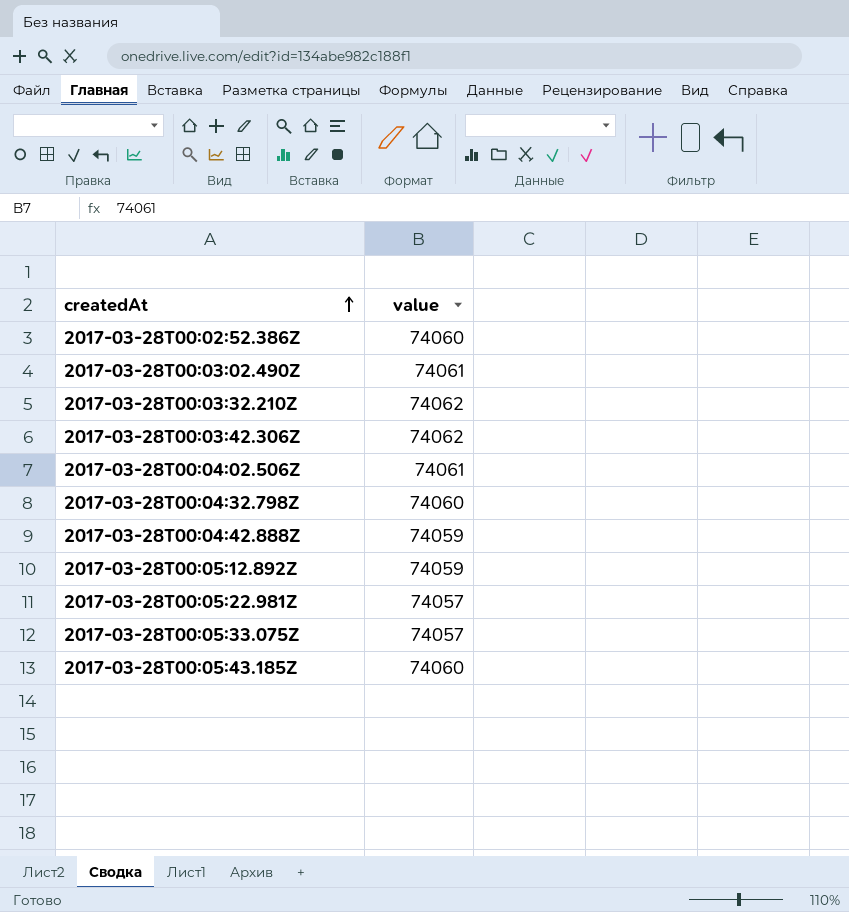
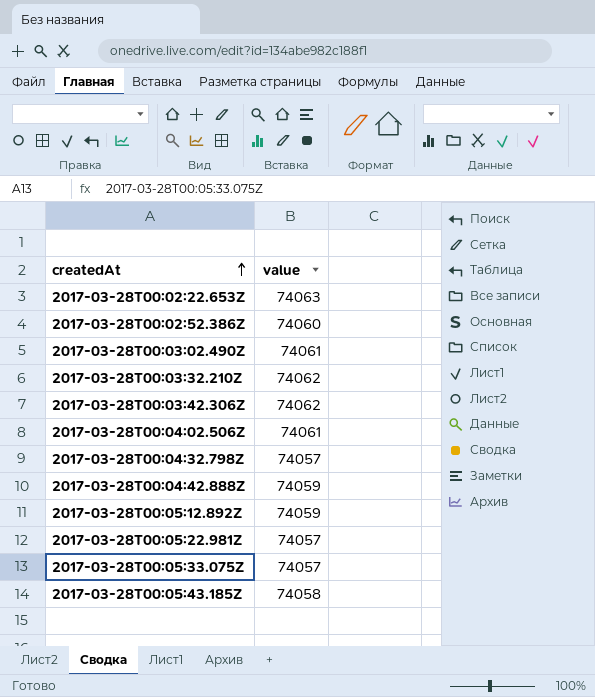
row 2017-03-28T00:02:22.653Z: none -> 74063
2017-03-28T00:04:32.798Z | value: 74060 -> 74057
2017-03-28T00:05:43.185Z | value: 74060 -> 74058

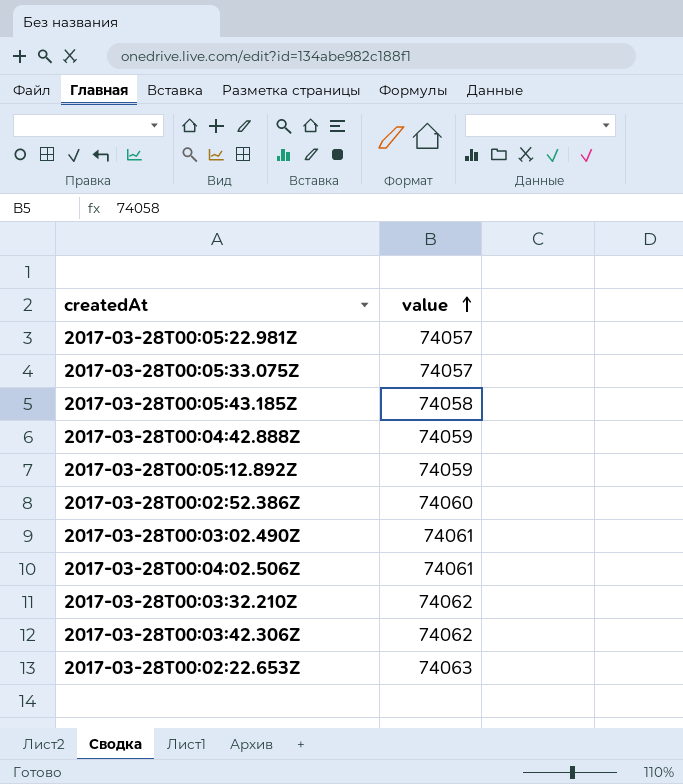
row order: createdAt ascending -> value ascending
row 2017-03-28T00:04:32.798Z: 74057 -> none

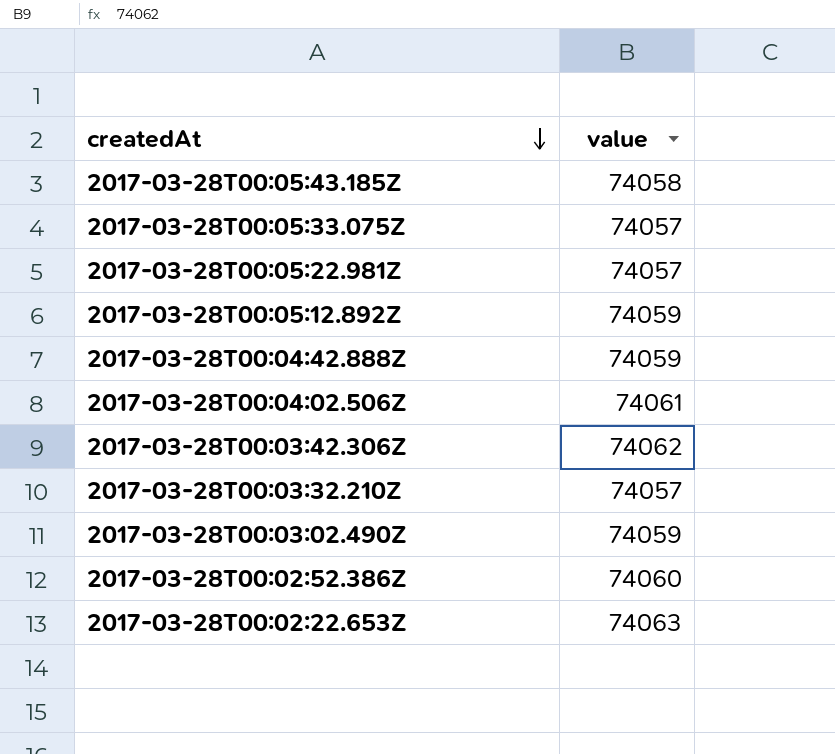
row order: value ascending -> createdAt descending
2017-03-28T00:03:32.210Z | value: 74062 -> 74057
2017-03-28T00:03:02.490Z | value: 74061 -> 74059

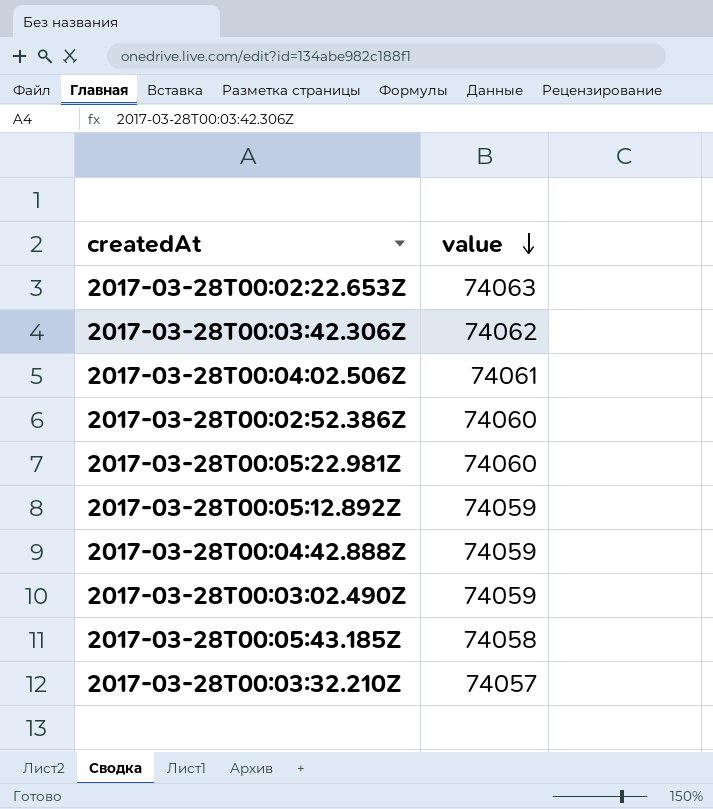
row order: createdAt descending -> value descending
row 2017-03-28T00:05:33.075Z: 74057 -> none
2017-03-28T00:05:22.981Z | value: 74057 -> 74060

